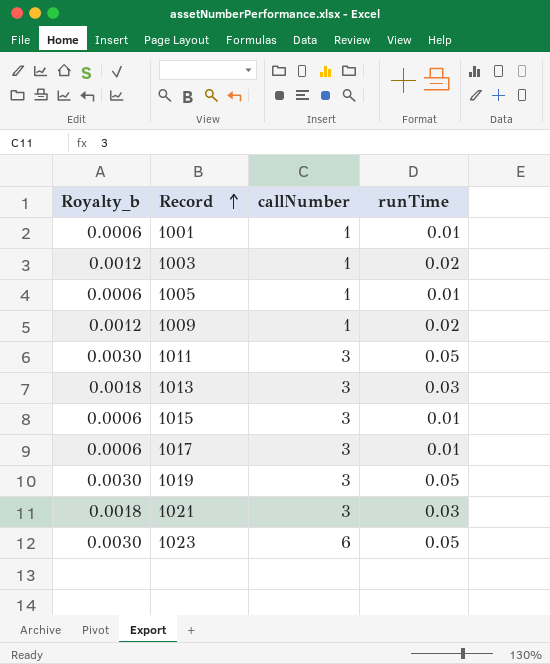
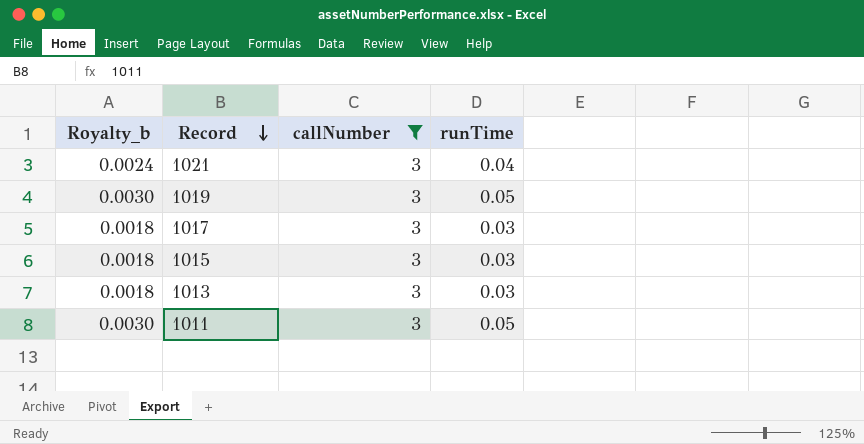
filter: none -> callNumber = 3
row order: Record ascending -> Record descending
1021 | Royalty_b: 0.0018 -> 0.0024
1021 | runTime: 0.03 -> 0.04
1017 | Royalty_b: 0.0006 -> 0.0018
1017 | runTime: 0.01 -> 0.03
1015 | Royalty_b: 0.0006 -> 0.0018
1015 | runTime: 0.01 -> 0.03

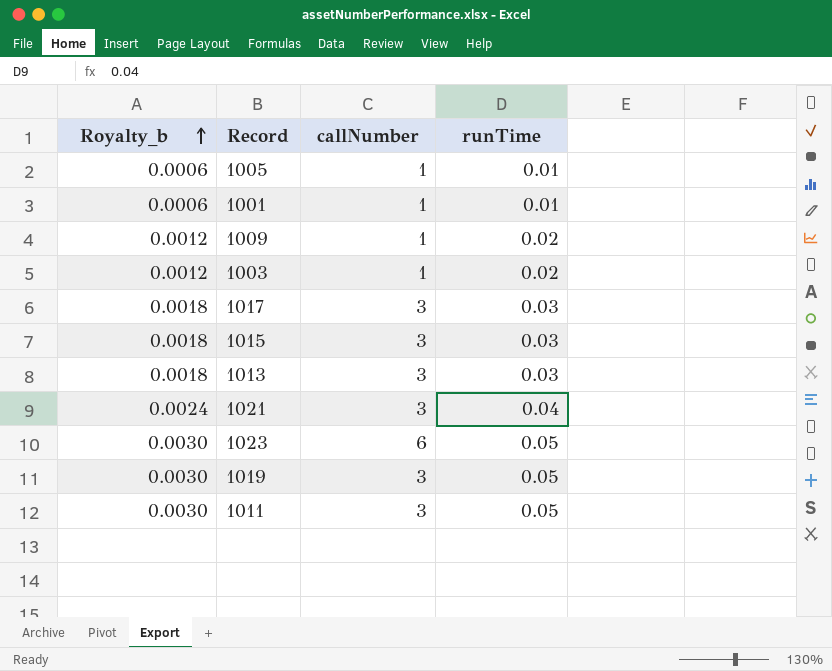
filter: callNumber = 3 -> none
row order: Record descending -> Royalty_b ascending

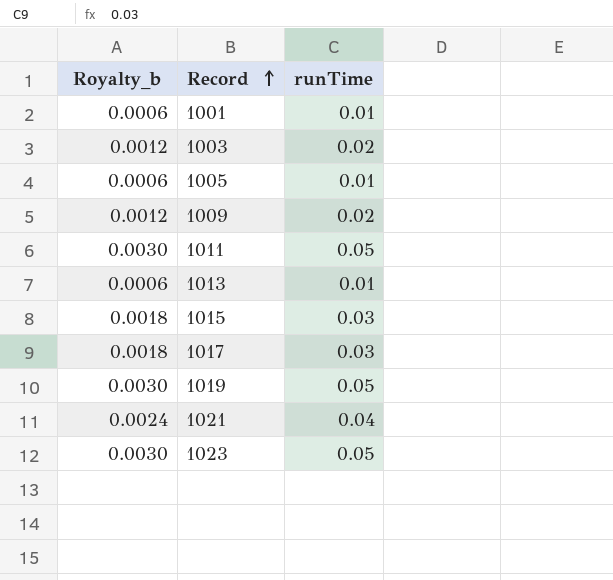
row order: Royalty_b ascending -> Record ascending
column callNumber | position: 3 -> none
1013 | Royalty_b: 0.0018 -> 0.0006
1013 | runTime: 0.03 -> 0.01

